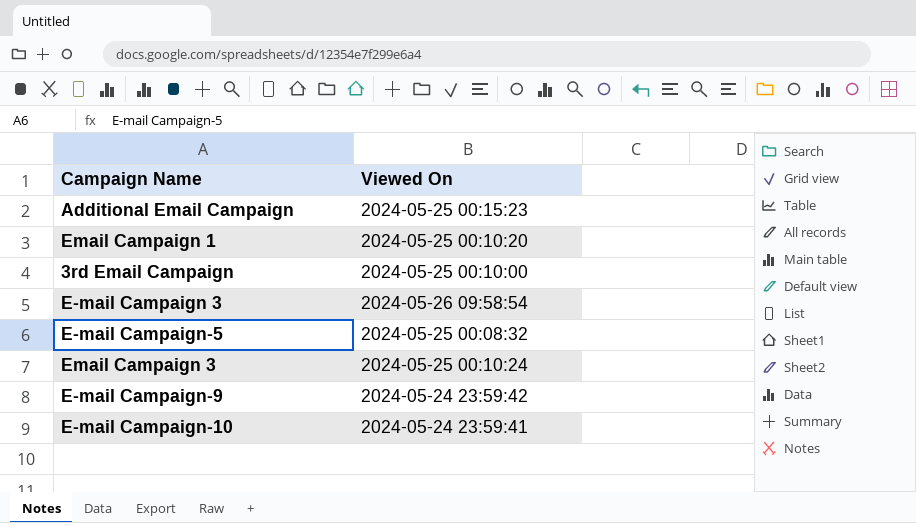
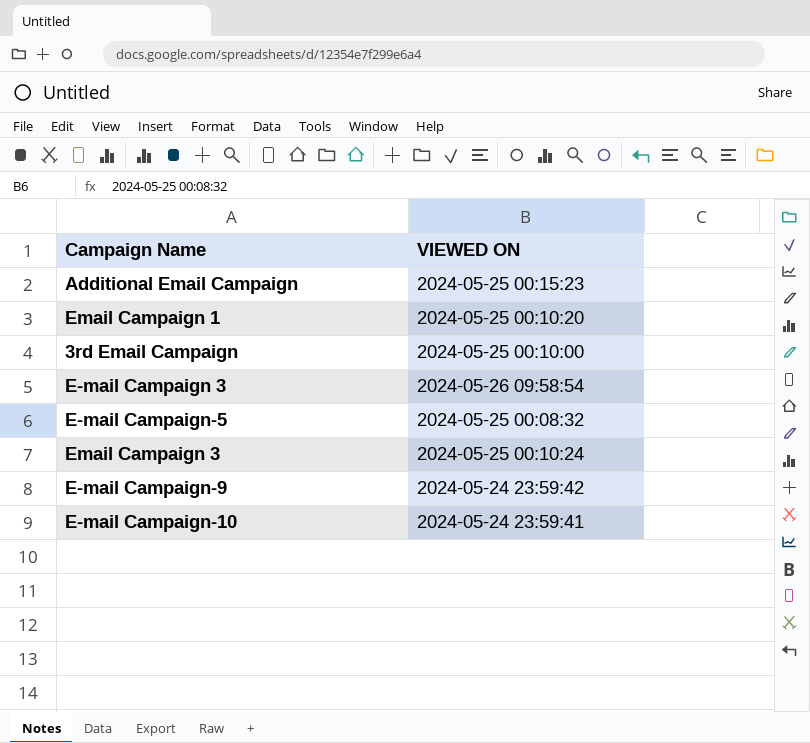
column name: Viewed On -> VIEWED ON

